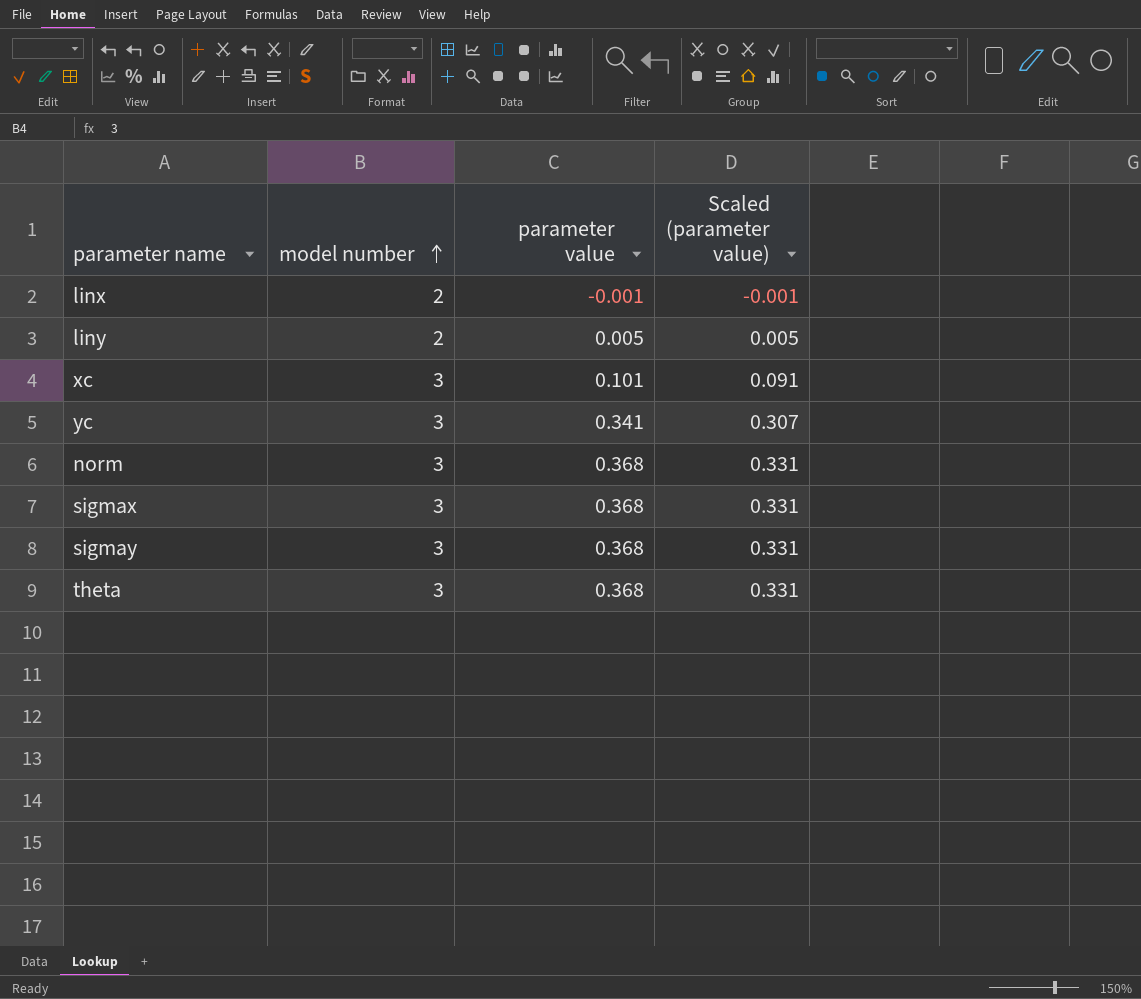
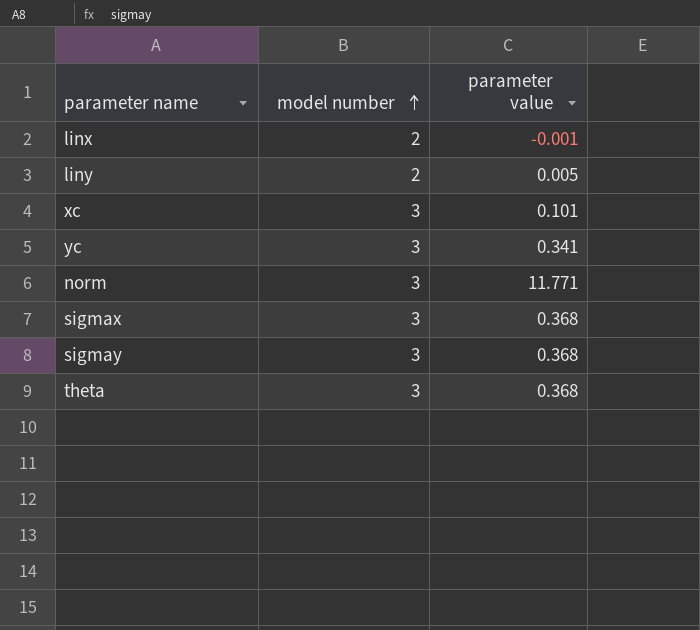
column Scaled (parameter value) | formula: [parameter value] * 0.9 -> none
norm | parameter value: 0.368 -> 11.771

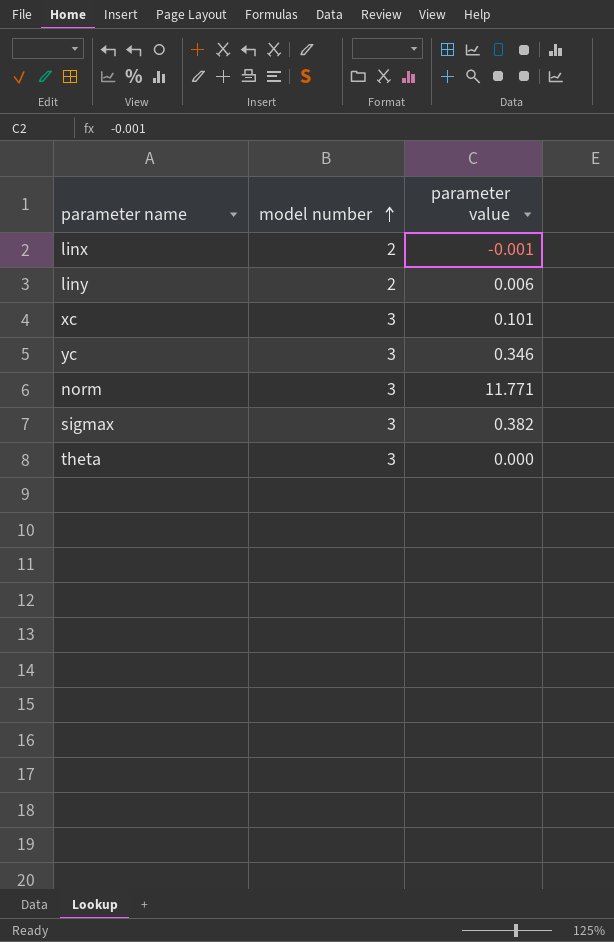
row sigmay: 3 | 0.368 -> none
liny | parameter value: 0.005 -> 0.006
yc | parameter value: 0.341 -> 0.346
sigmax | parameter value: 0.368 -> 0.382
theta | parameter value: 0.368 -> 0.000

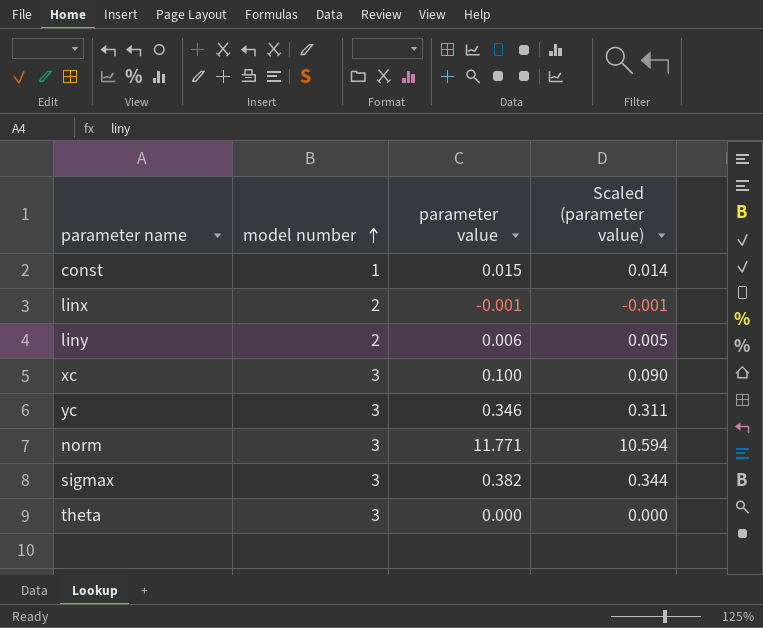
column Scaled (parameter value) | formula: none -> [parameter value] * 0.9
row const: none -> 1 | 0.015 | 0.014
xc | parameter value: 0.101 -> 0.100

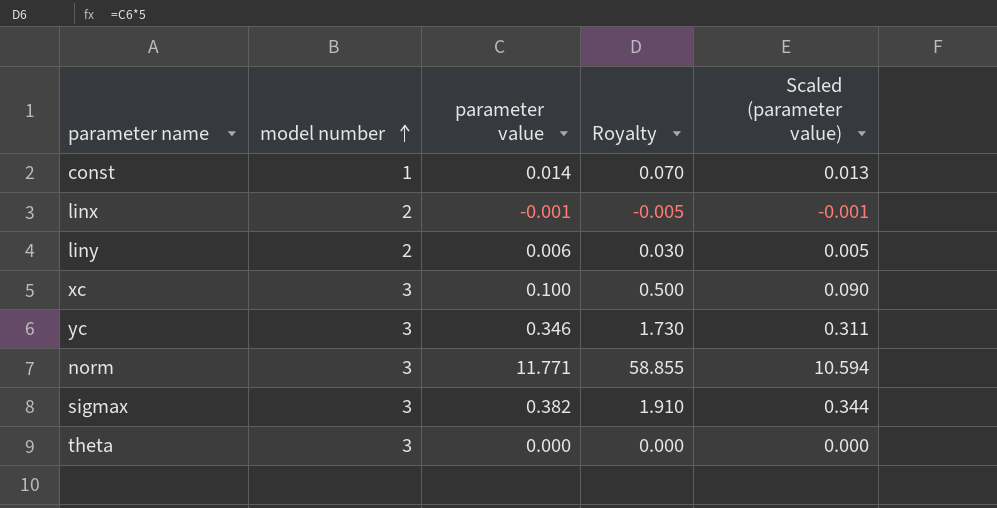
column Royalty | formula: none -> [parameter value] * 5
const | parameter value: 0.015 -> 0.014
const | Scaled (parameter value): 0.014 -> 0.013

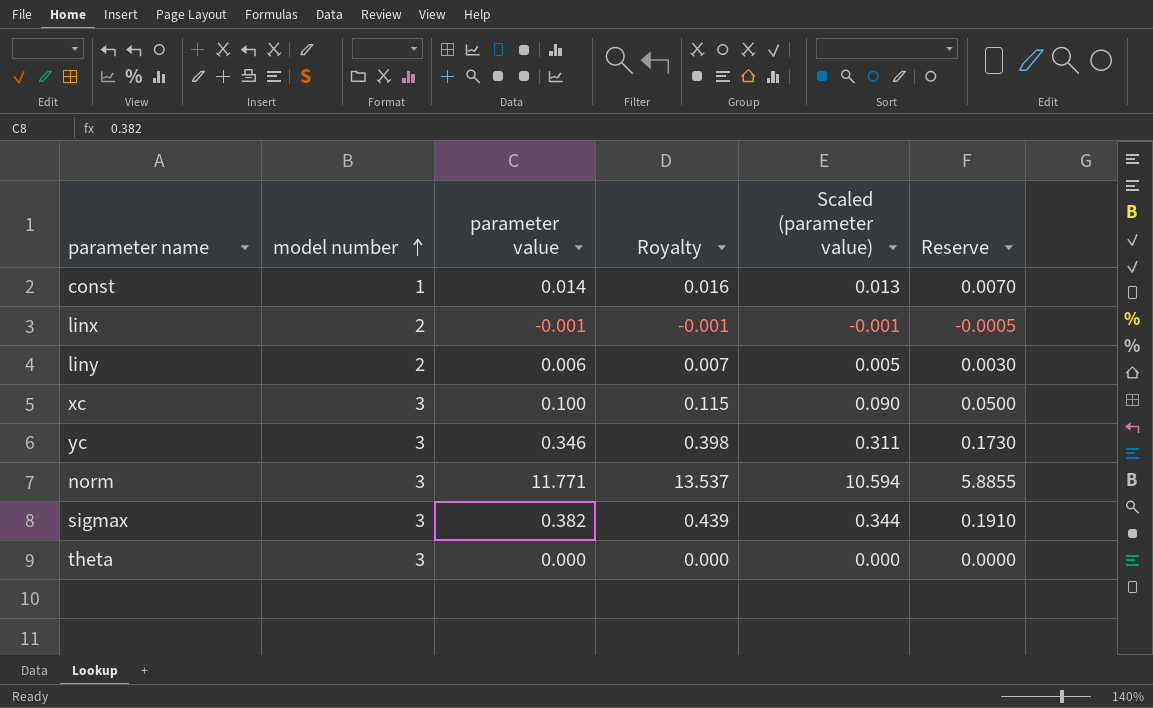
column Royalty | formula: [parameter value] * 5 -> [parameter value] * 1.15
column Reserve | formula: none -> [parameter value] * 0.5

